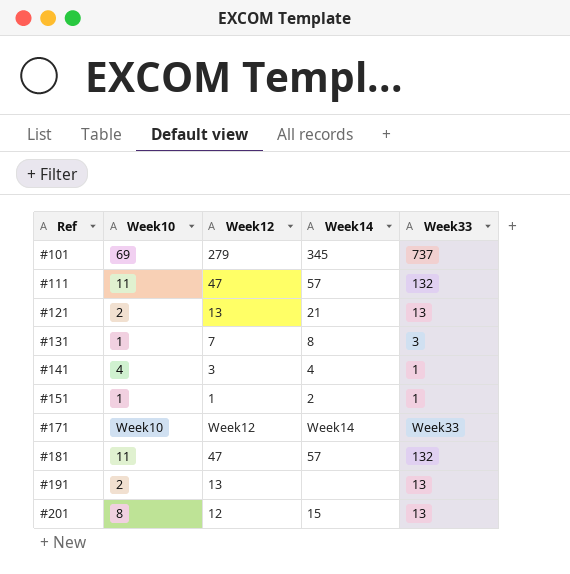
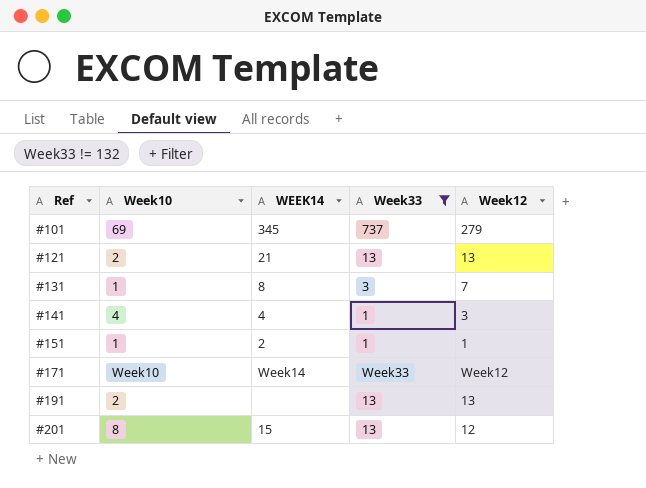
filter: none -> Week33 != 132
column name: Week14 -> WEEK14
column Week12 | position: 3 -> 5

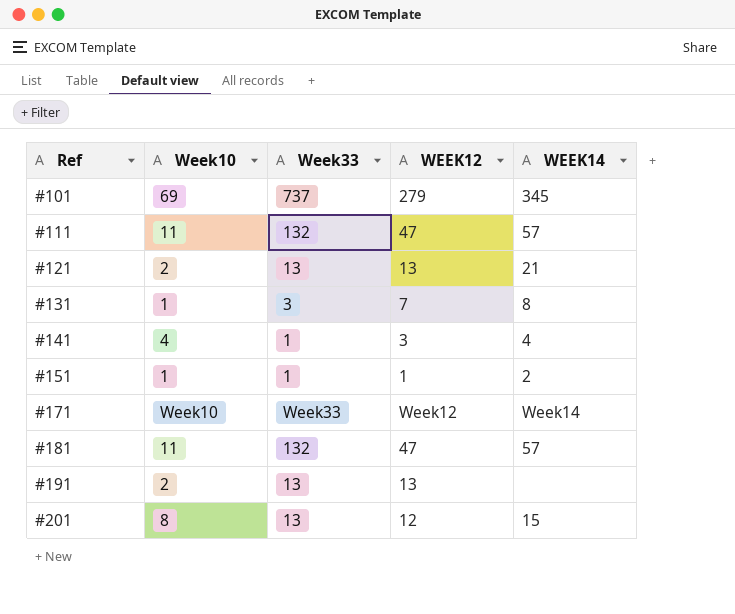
filter: Week33 != 132 -> none
column name: Week12 -> WEEK12
column WEEK14 | position: 3 -> 5

